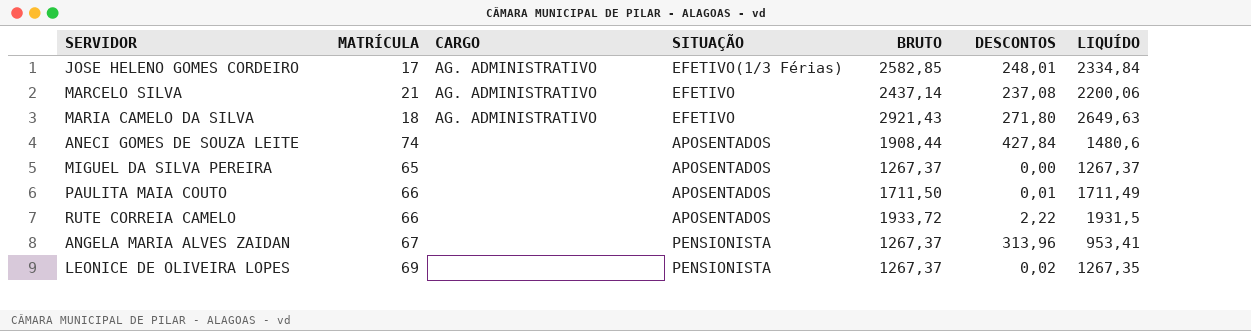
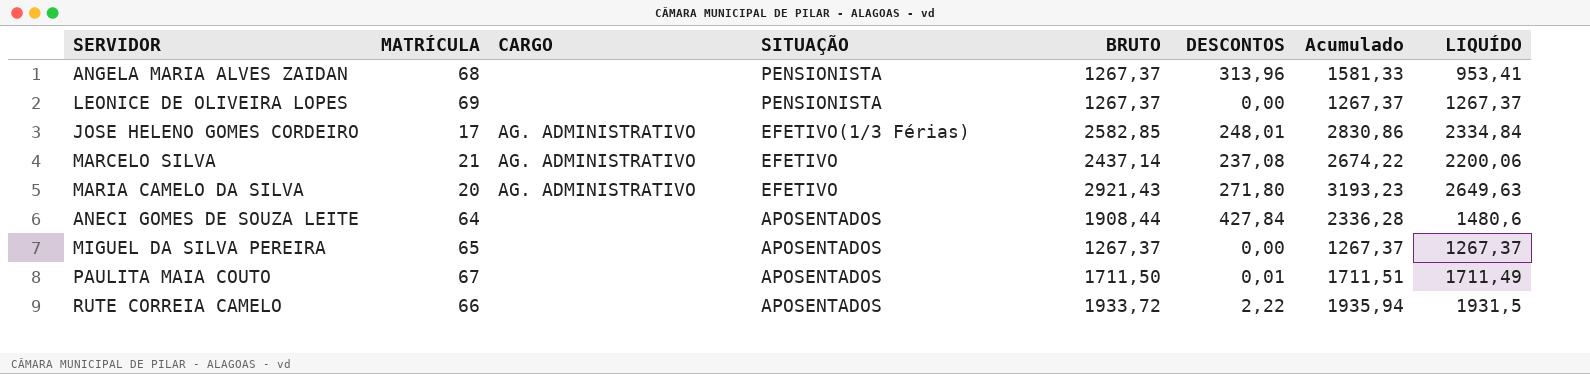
row order: none -> SITUAÇÃO descending
column Acumulado | formula: none -> [BRUTO] + [DESCONTOS]
ANGELA MARIA ALVES ZAIDAN | MATRÍCULA: 67 -> 68
LEONICE DE OLIVEIRA LOPES | DESCONTOS: 0,02 -> 0,00
LEONICE DE OLIVEIRA LOPES | LIQUÍDO: 1267,35 -> 1267,37
MARIA CAMELO DA SILVA | MATRÍCULA: 18 -> 20
ANECI GOMES DE SOUZA LEITE | MATRÍCULA: 74 -> 64
PAULITA MAIA COUTO | MATRÍCULA: 66 -> 67

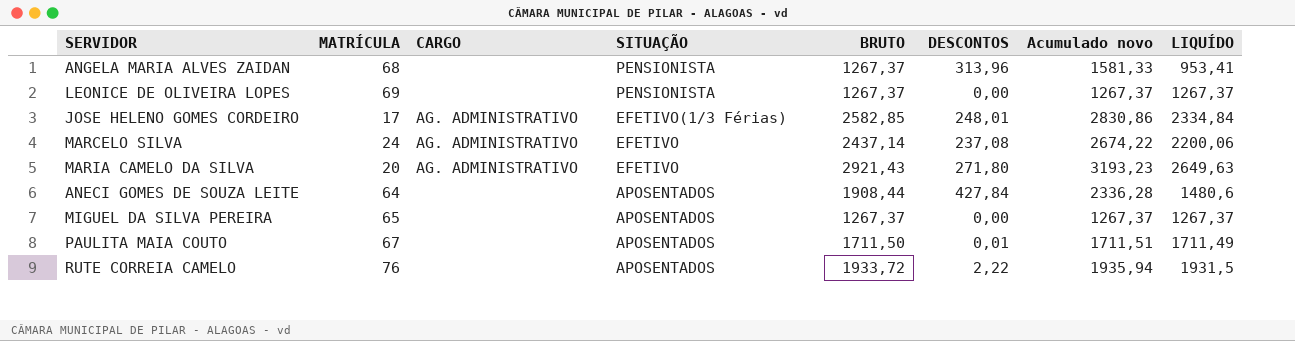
column name: Acumulado -> Acumulado novo
MARCELO SILVA | MATRÍCULA: 21 -> 24
RUTE CORREIA CAMELO | MATRÍCULA: 66 -> 76

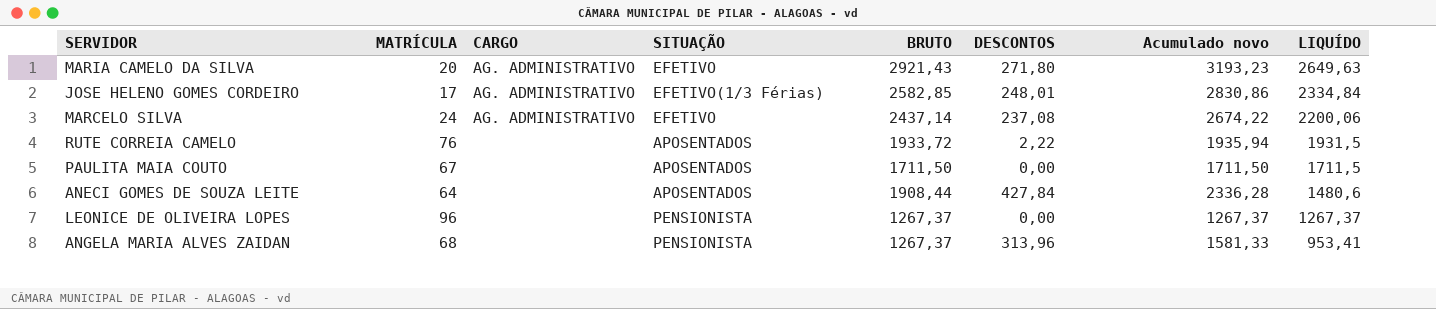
row order: SITUAÇÃO descending -> LIQUÍDO descending
row MIGUEL DA SILVA PEREIRA: 65 | none | APOSENTADOS | 1267,37 | 0,00 | 1267,37 | 1267,37 -> none
PAULITA MAIA COUTO | DESCONTOS: 0,01 -> 0,00
PAULITA MAIA COUTO | Acumulado novo: 1711,51 -> 1711,50
PAULITA MAIA COUTO | LIQUÍDO: 1711,49 -> 1711,5
LEONICE DE OLIVEIRA LOPES | MATRÍCULA: 69 -> 96

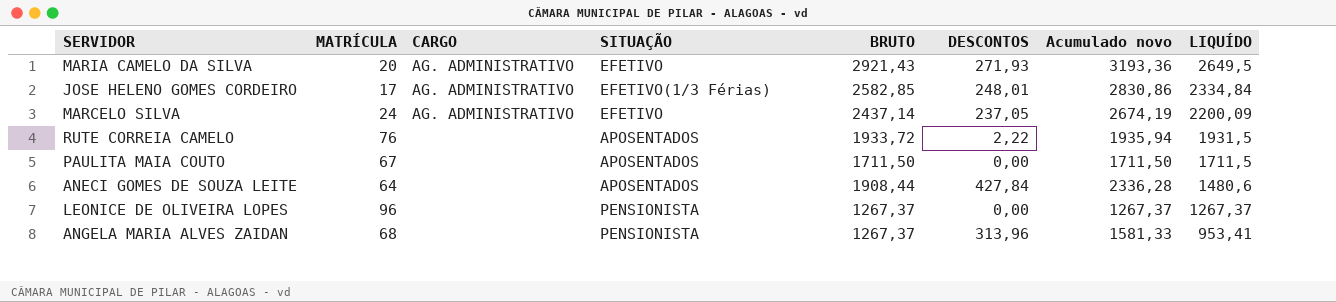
MARIA CAMELO DA SILVA | DESCONTOS: 271,80 -> 271,93
MARIA CAMELO DA SILVA | Acumulado novo: 3193,23 -> 3193,36
MARIA CAMELO DA SILVA | LIQUÍDO: 2649,63 -> 2649,5
MARCELO SILVA | DESCONTOS: 237,08 -> 237,05
MARCELO SILVA | Acumulado novo: 2674,22 -> 2674,19
MARCELO SILVA | LIQUÍDO: 2200,06 -> 2200,09

